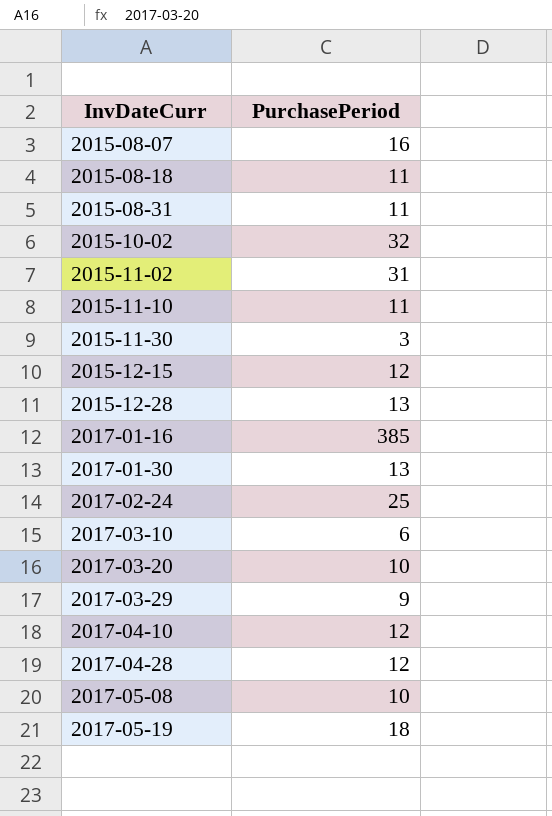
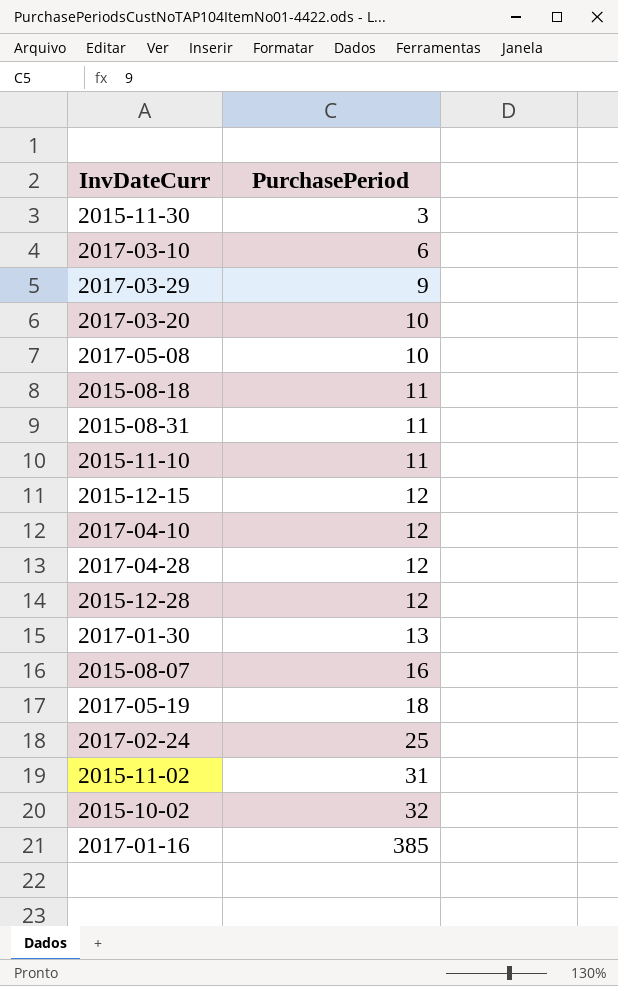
row order: InvDateCurr ascending -> PurchasePeriod ascending
2015-12-28 | PurchasePeriod: 13 -> 12

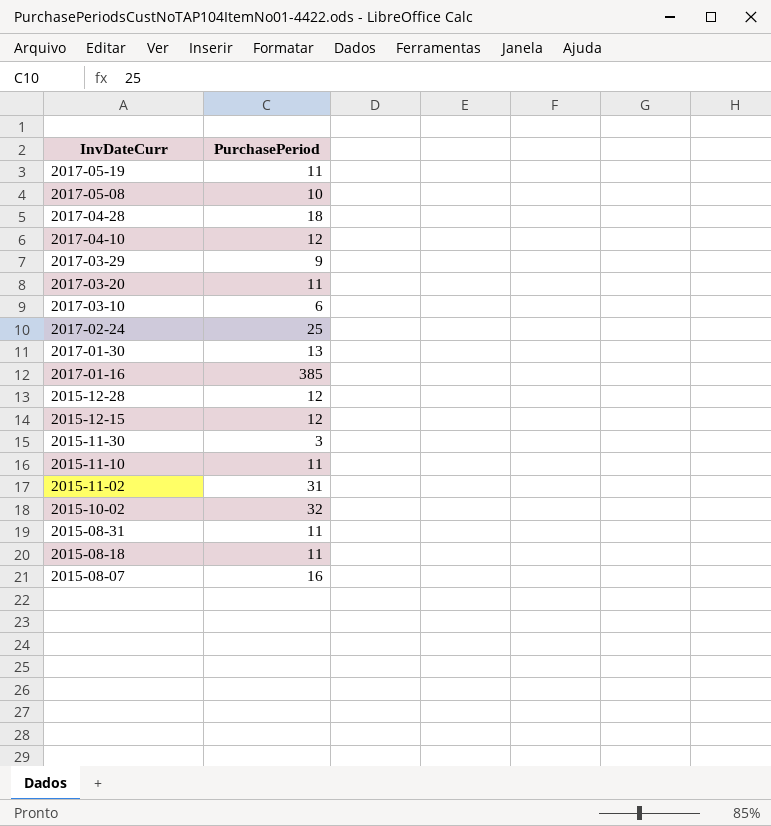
row order: PurchasePeriod ascending -> InvDateCurr descending
2017-05-19 | PurchasePeriod: 18 -> 11
2017-04-28 | PurchasePeriod: 12 -> 18
2017-03-20 | PurchasePeriod: 10 -> 11

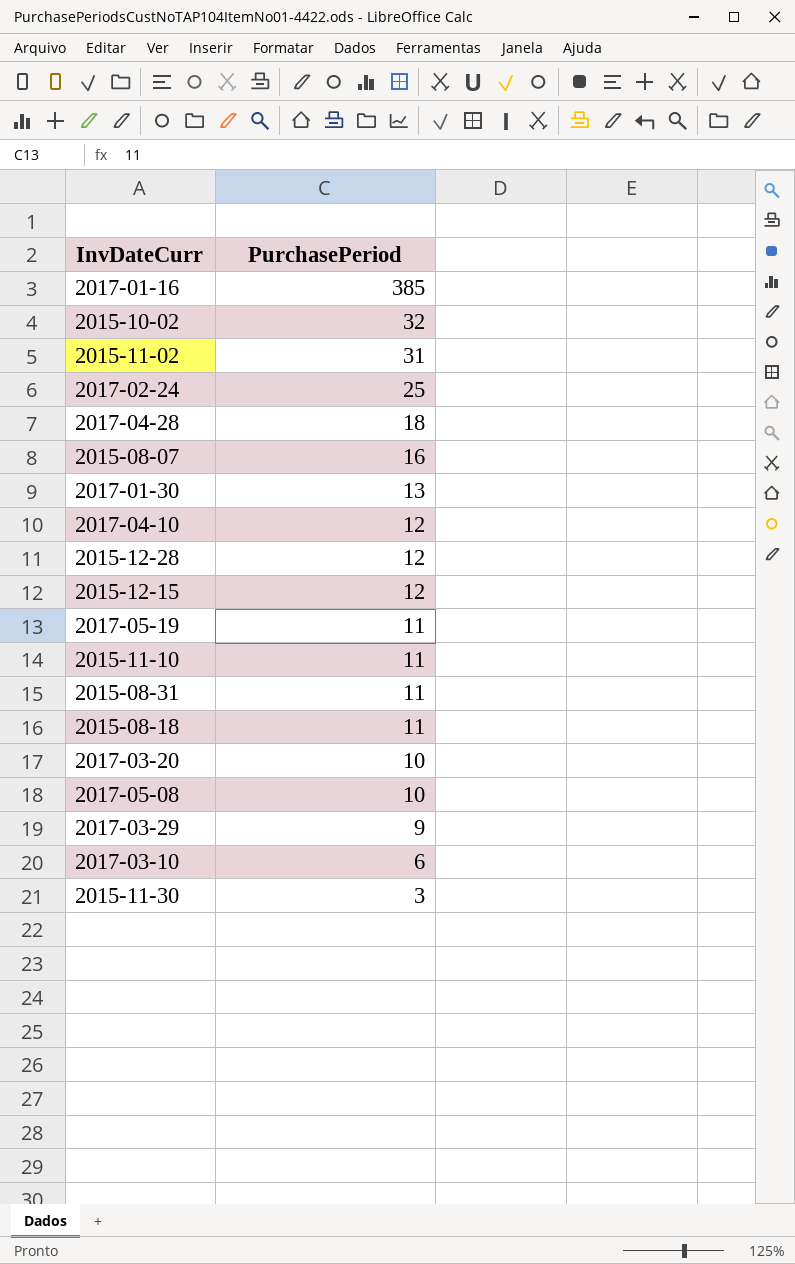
row order: InvDateCurr descending -> PurchasePeriod descending
2017-03-20 | PurchasePeriod: 11 -> 10

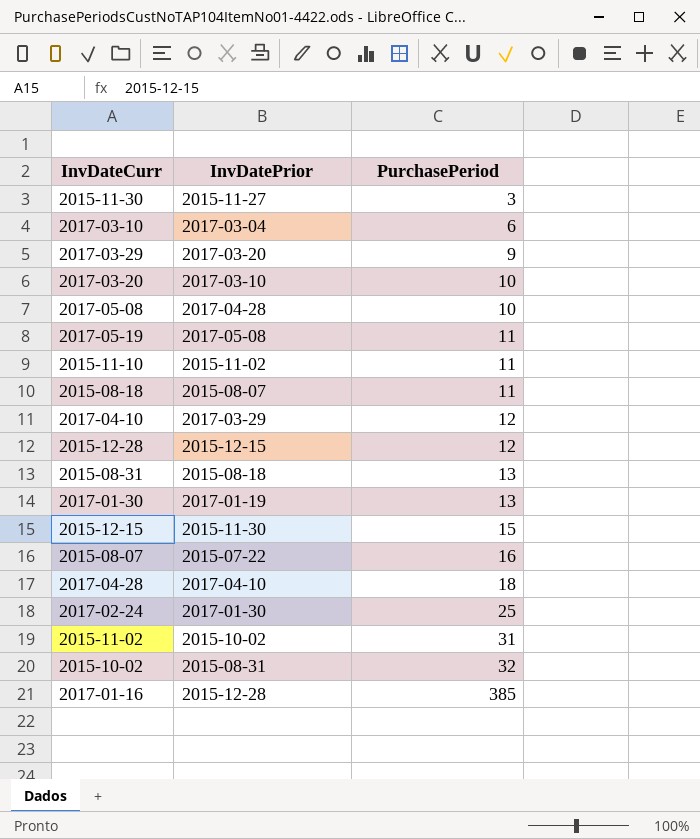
row order: PurchasePeriod descending -> PurchasePeriod ascending
column InvDatePrior | position: none -> 2
2015-08-31 | PurchasePeriod: 11 -> 13
2015-12-15 | PurchasePeriod: 12 -> 15

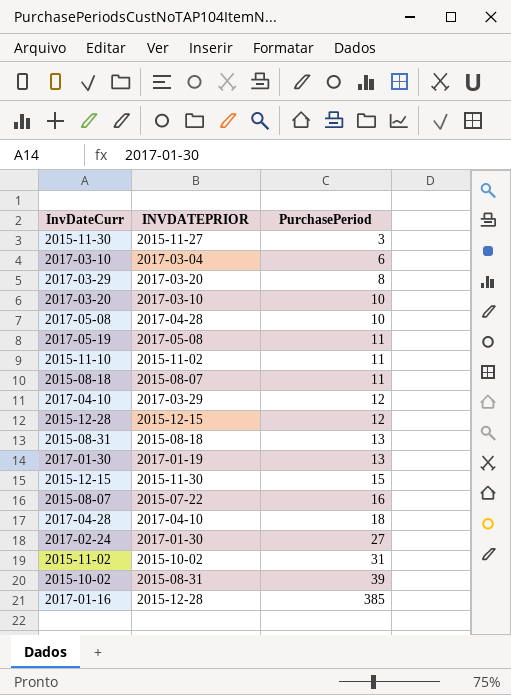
column name: InvDatePrior -> INVDATEPRIOR
2017-03-29 | PurchasePeriod: 9 -> 8
2017-02-24 | PurchasePeriod: 25 -> 27
2015-10-02 | PurchasePeriod: 32 -> 39

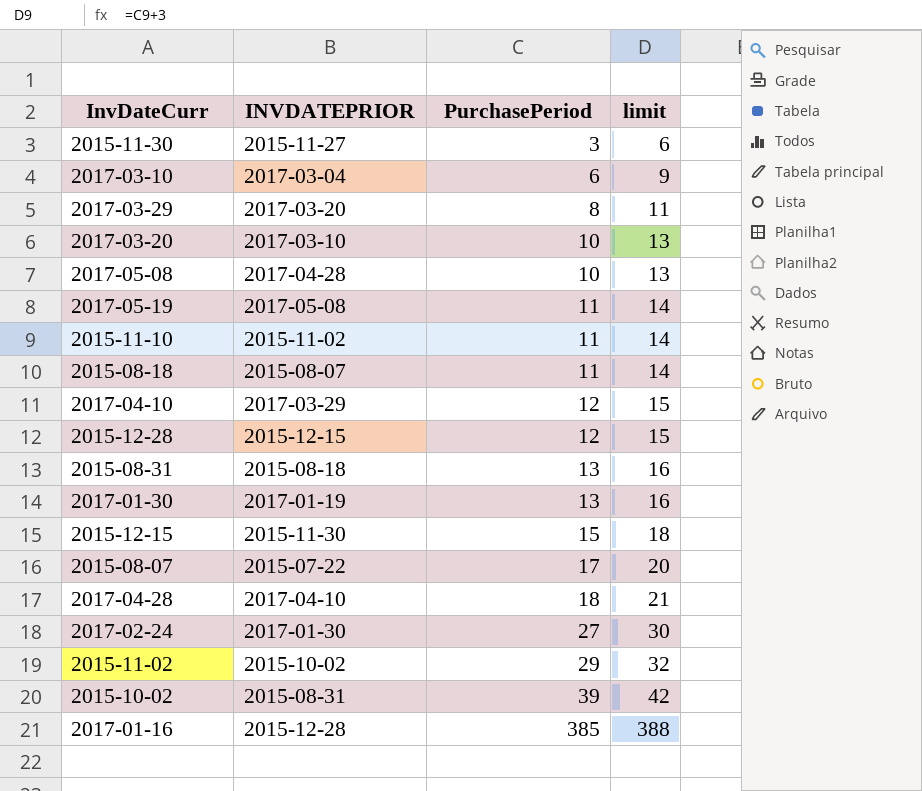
column limit | formula: none -> [PurchasePeriod] + 3
2015-08-07 | PurchasePeriod: 16 -> 17
2015-11-02 | PurchasePeriod: 31 -> 29

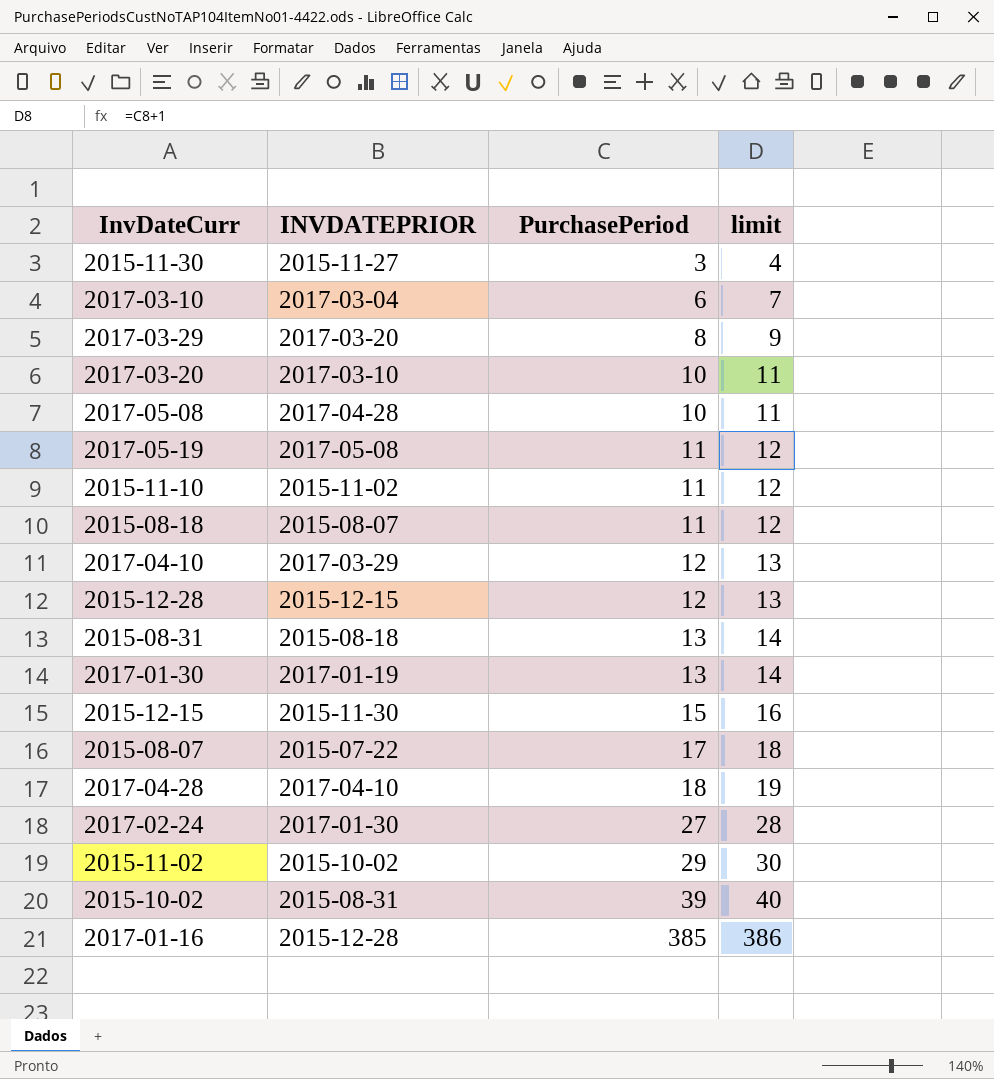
column limit | formula: [PurchasePeriod] + 3 -> [PurchasePeriod] + 1

